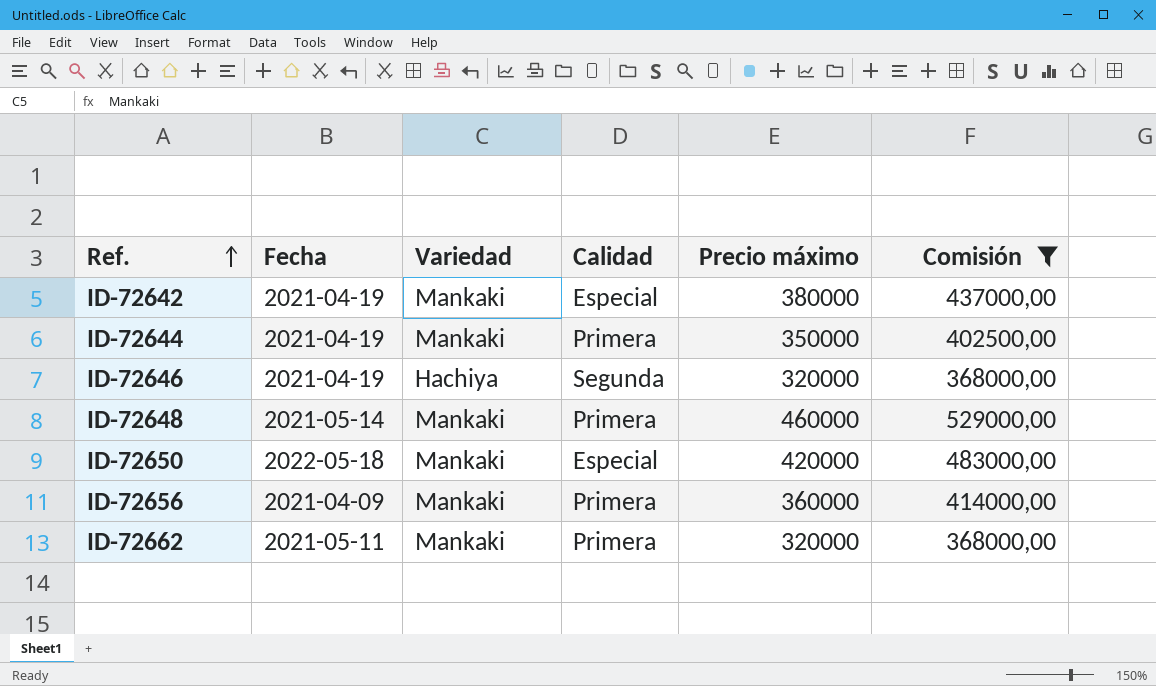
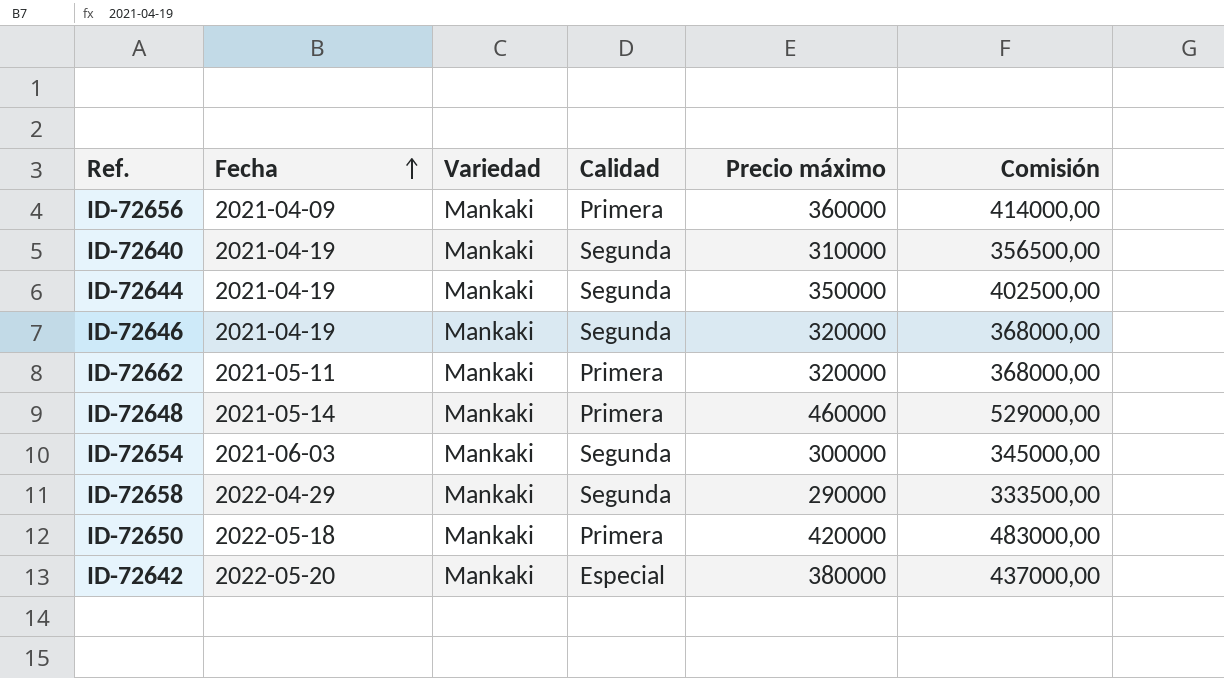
filter: Comisión >= 368000,00 -> none
row order: Ref. ascending -> Fecha ascending
ID-72644 | Calidad: Primera -> Segunda
ID-72646 | Variedad: Hachiya -> Mankaki
ID-72650 | Calidad: Especial -> Primera
ID-72642 | Fecha: 2021-04-19 -> 2022-05-20

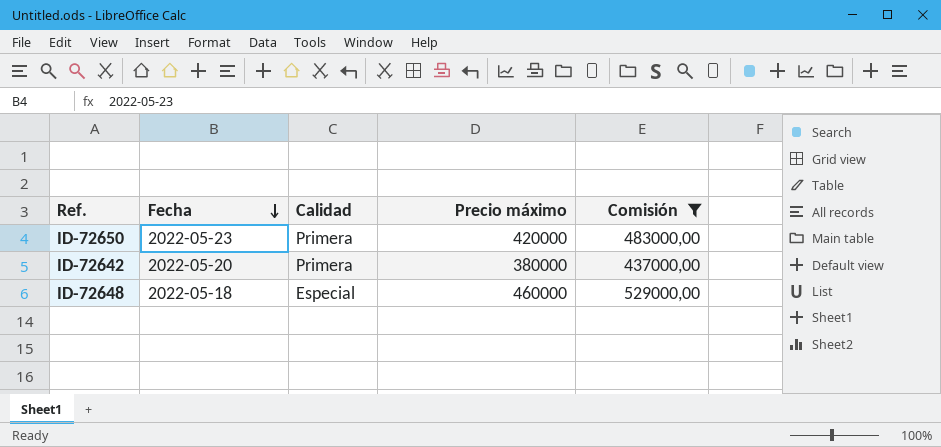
filter: none -> Comisión >= 437000,00
row order: Fecha ascending -> Fecha descending
column Variedad | position: 3 -> none
ID-72650 | Fecha: 2022-05-18 -> 2022-05-23
ID-72642 | Calidad: Especial -> Primera
ID-72648 | Fecha: 2021-05-14 -> 2022-05-18
ID-72648 | Calidad: Primera -> Especial

